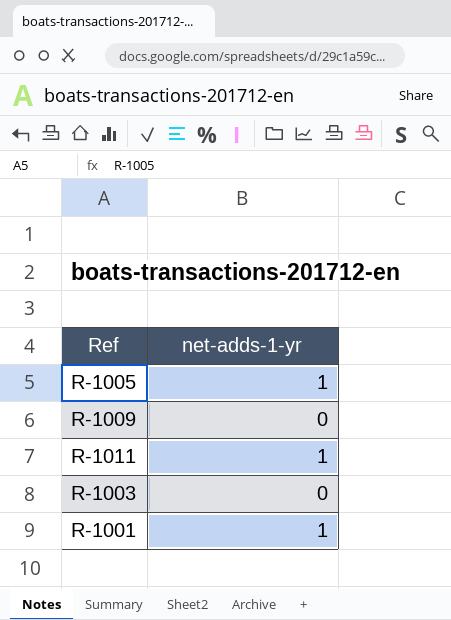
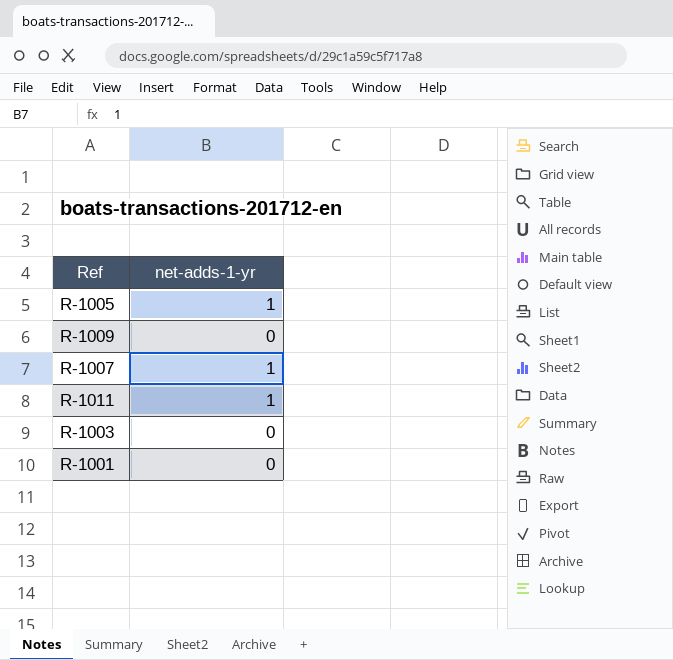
row R-1007: none -> 1
R-1001 | net-adds-1-yr: 1 -> 0

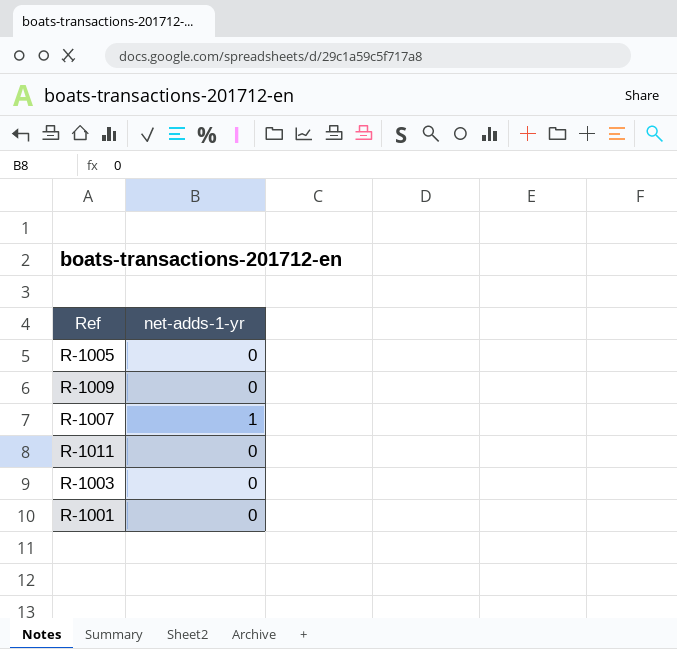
R-1005 | net-adds-1-yr: 1 -> 0
R-1011 | net-adds-1-yr: 1 -> 0

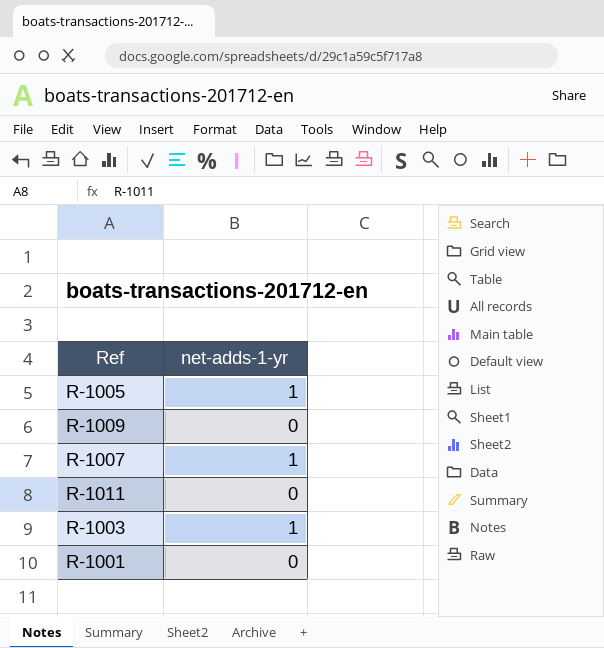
R-1005 | net-adds-1-yr: 0 -> 1
R-1003 | net-adds-1-yr: 0 -> 1

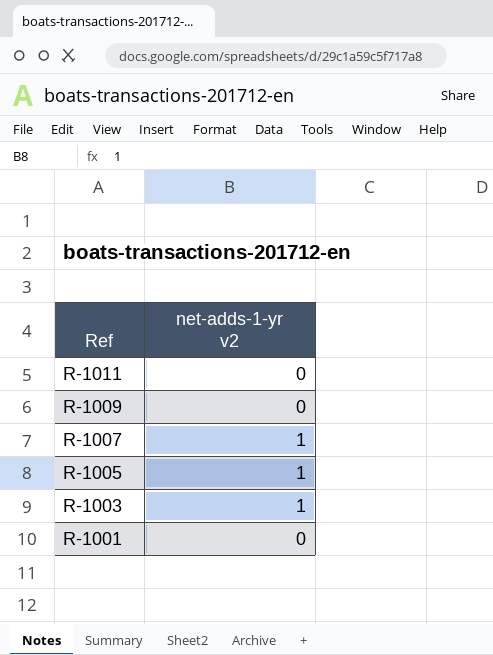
row order: none -> Ref descending
column name: net-adds-1-yr -> net-adds-1-yr v2

